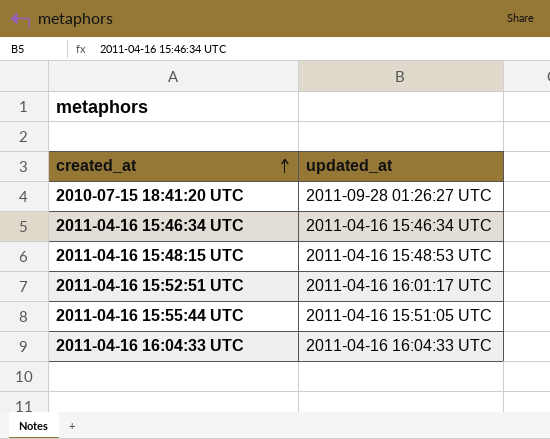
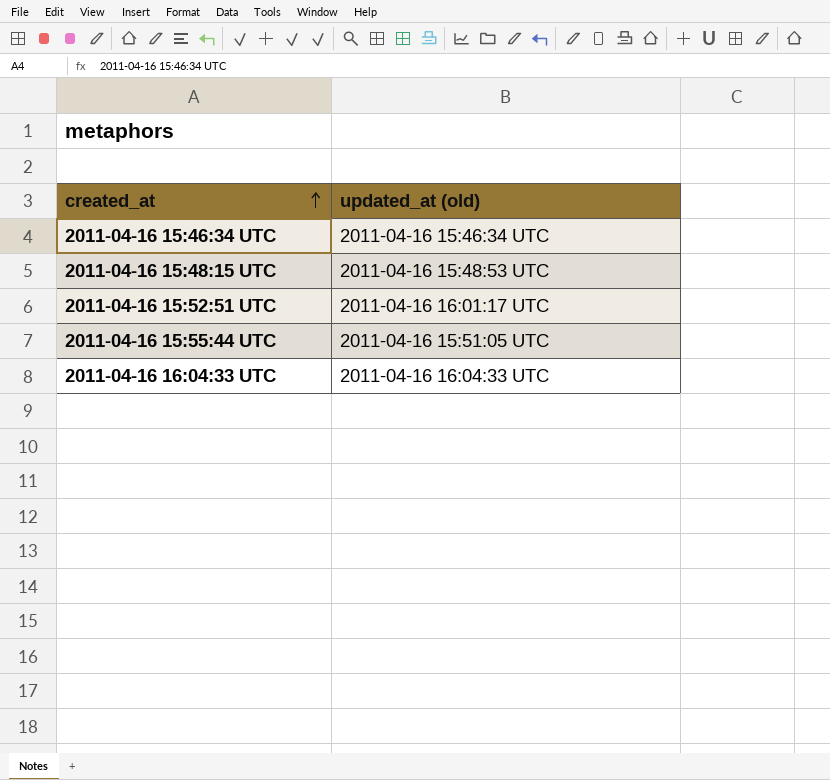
column name: updated_at -> updated_at (old)
row 2010-07-15 18:41:20 UTC: 2011-09-28 01:26:27 UTC -> none

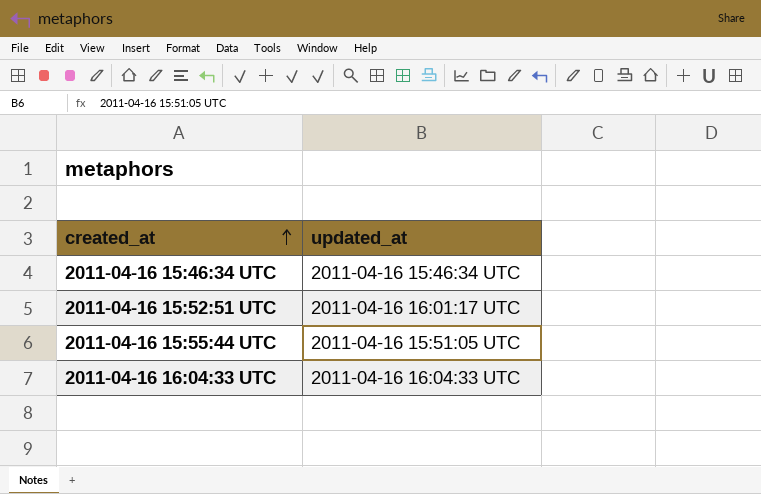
column name: updated_at (old) -> updated_at
row 2011-04-16 15:48:15 UTC: 2011-04-16 15:48:53 UTC -> none

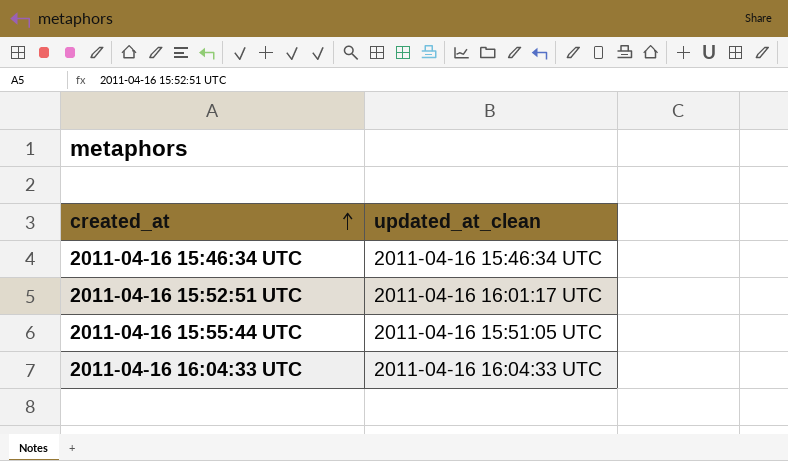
column name: updated_at -> updated_at_clean

